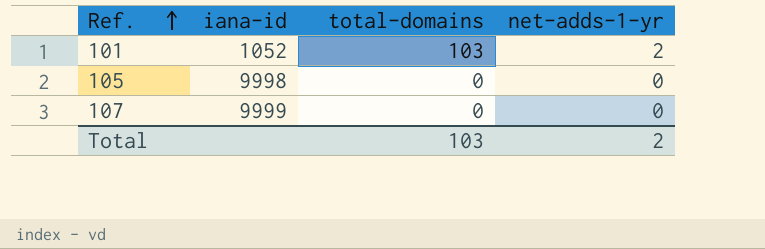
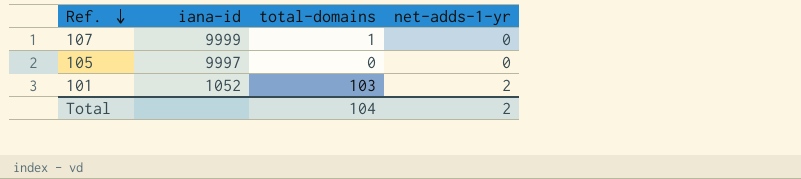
row order: Ref. ascending -> Ref. descending
107 | total-domains: 0 -> 1
105 | iana-id: 9998 -> 9997
Total | total-domains: 103 -> 104

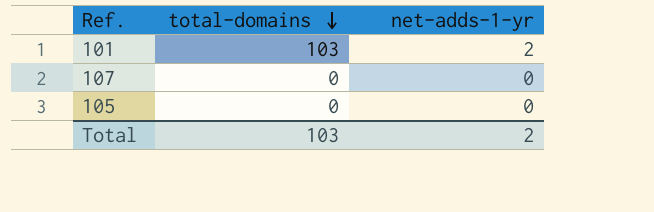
row order: Ref. descending -> total-domains descending
column iana-id | position: 2 -> none
107 | total-domains: 1 -> 0
Total | total-domains: 104 -> 103

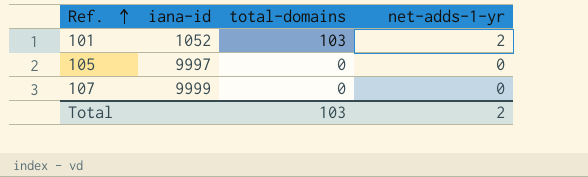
row order: total-domains descending -> Ref. ascending
column iana-id | position: none -> 2

